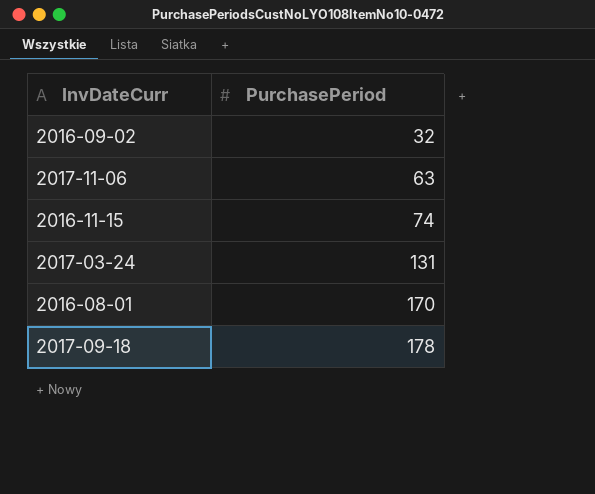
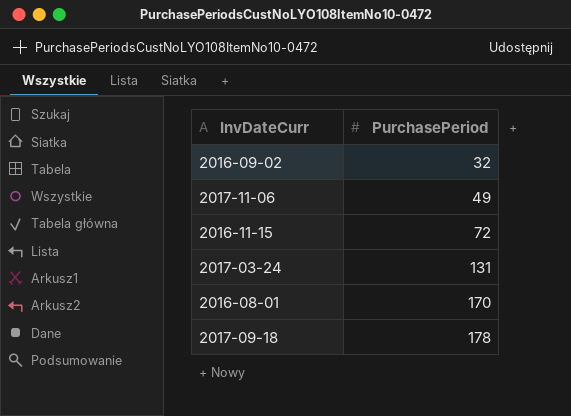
2017-11-06 | PurchasePeriod: 63 -> 49
2016-11-15 | PurchasePeriod: 74 -> 72

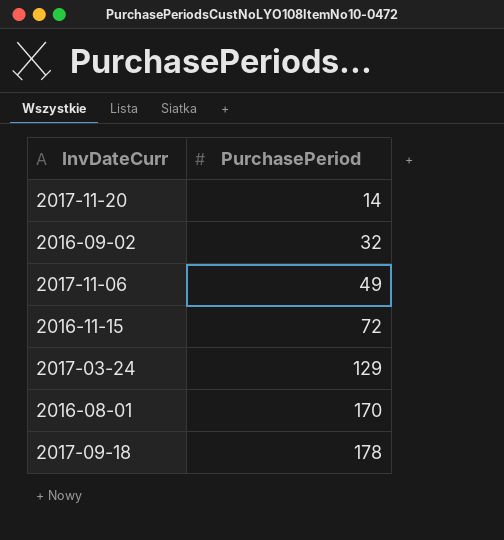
row 2017-11-20: none -> 14
2017-03-24 | PurchasePeriod: 131 -> 129

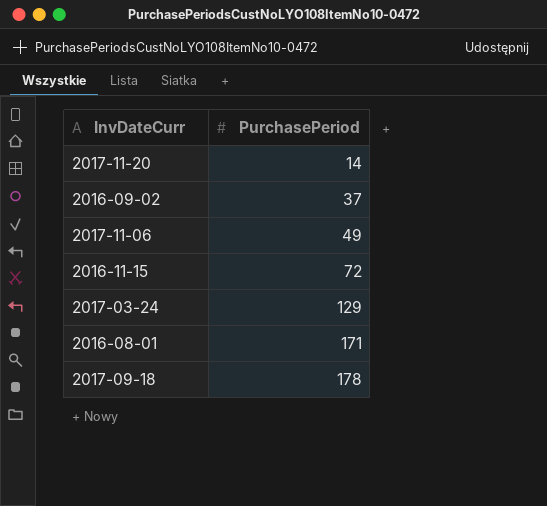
2016-09-02 | PurchasePeriod: 32 -> 37
2016-08-01 | PurchasePeriod: 170 -> 171

